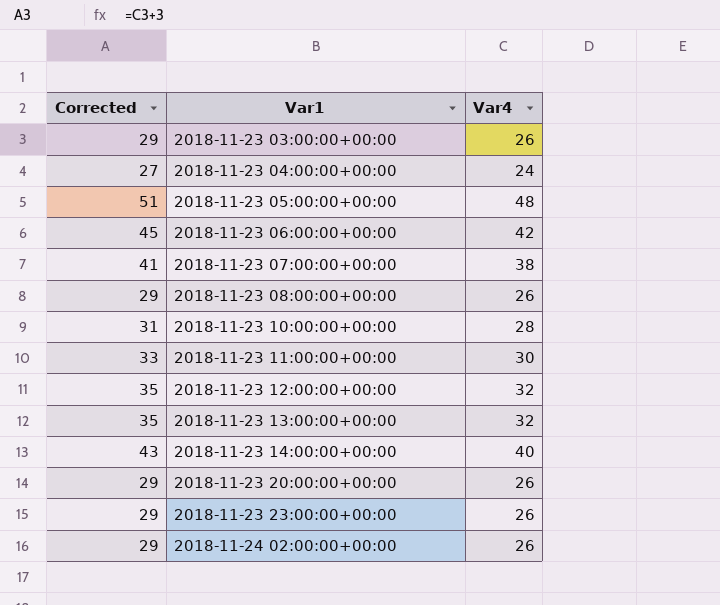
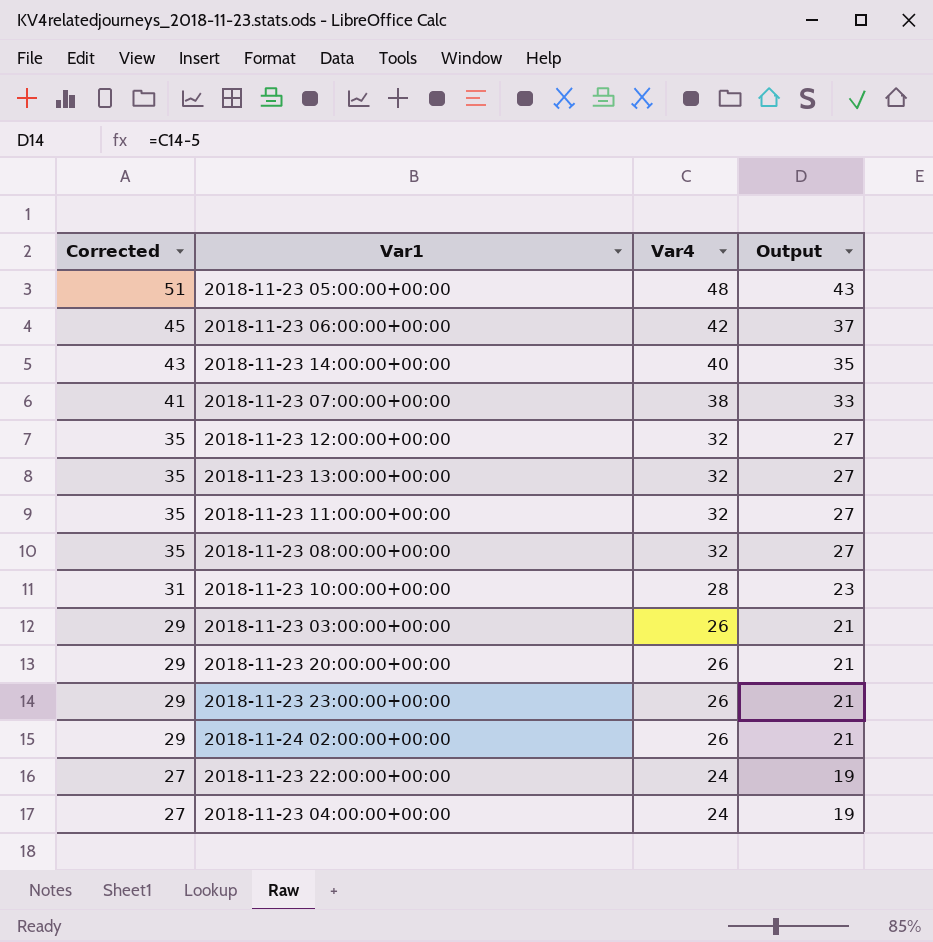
row order: Var1 ascending -> Corrected descending
column Output | formula: none -> [Var4] - 5
2018-11-23 11:00:00+00:00 | Corrected: 33 -> 35
2018-11-23 11:00:00+00:00 | Var4: 30 -> 32
2018-11-23 08:00:00+00:00 | Corrected: 29 -> 35
2018-11-23 08:00:00+00:00 | Var4: 26 -> 32
row 2018-11-23 22:00:00+00:00: none -> 27 | 24 | 19

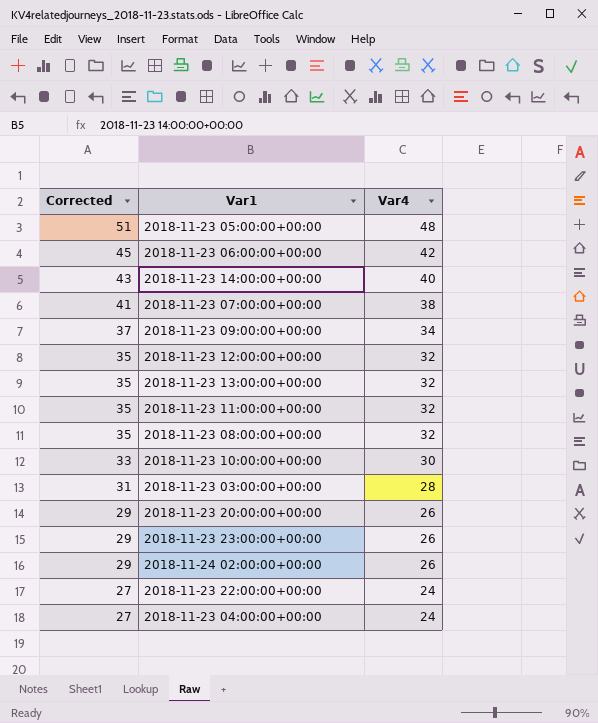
column Output | formula: [Var4] - 5 -> none
row 2018-11-23 09:00:00+00:00: none -> 37 | 34
2018-11-23 10:00:00+00:00 | Corrected: 31 -> 33
2018-11-23 10:00:00+00:00 | Var4: 28 -> 30
2018-11-23 03:00:00+00:00 | Corrected: 29 -> 31
2018-11-23 03:00:00+00:00 | Var4: 26 -> 28

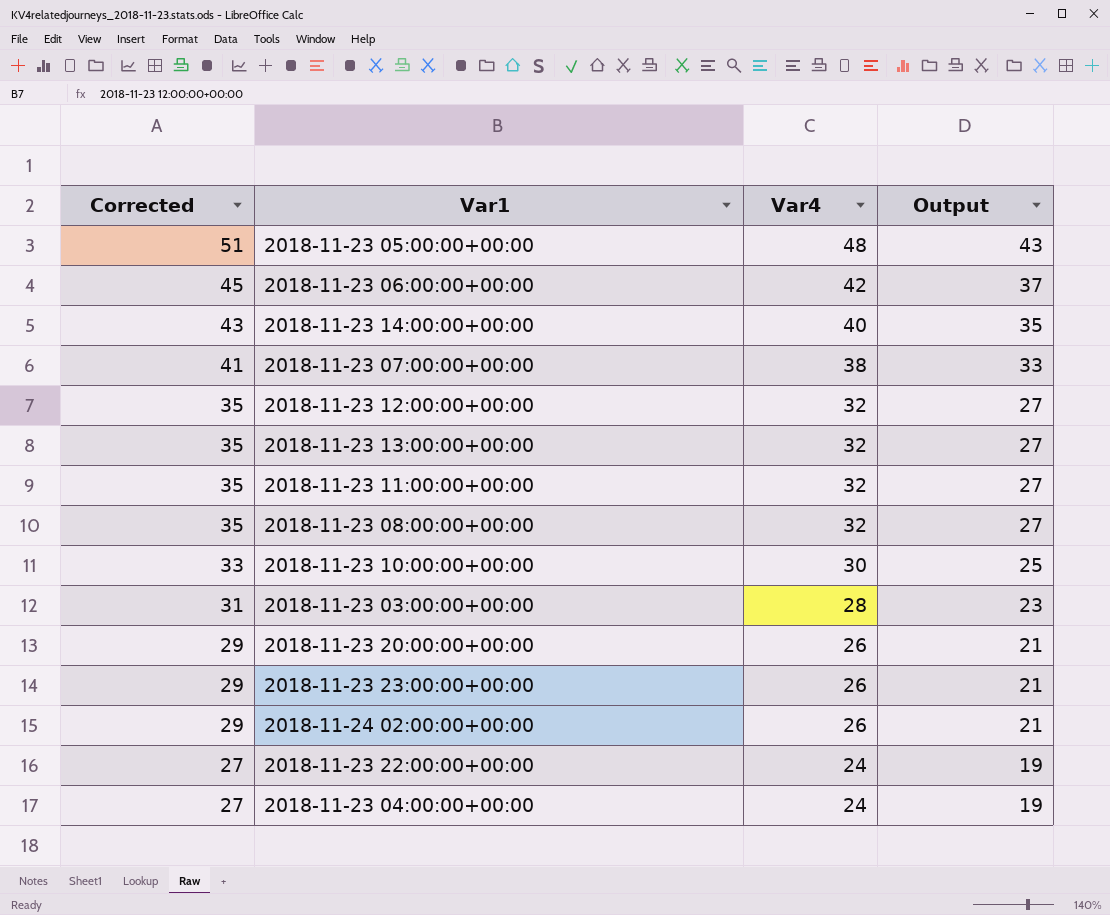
column Output | formula: none -> [Var4] - 5
row 2018-11-23 09:00:00+00:00: 37 | 34 -> none

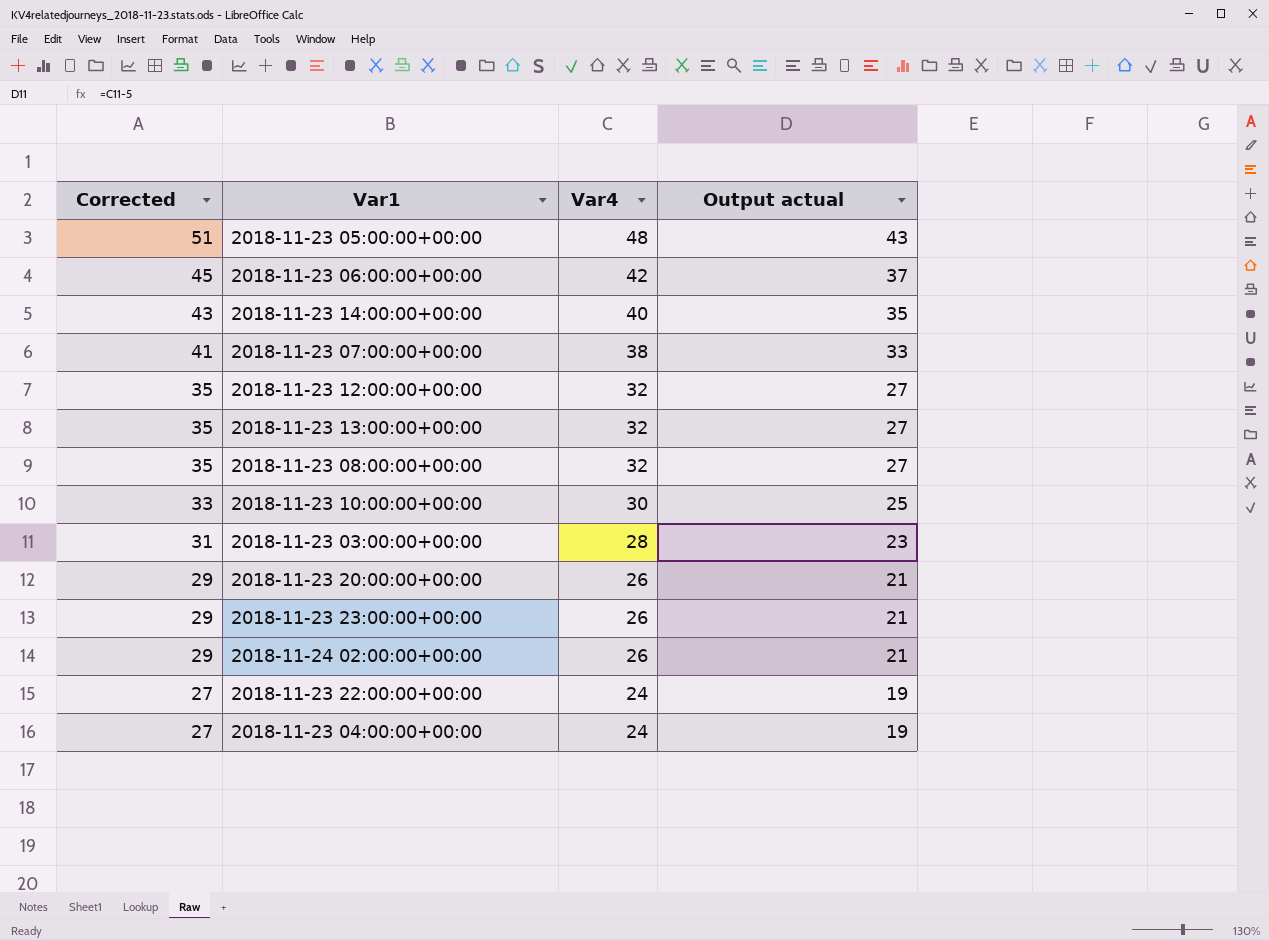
column name: Output -> Output actual
row 2018-11-23 11:00:00+00:00: 35 | 32 | 27 -> none

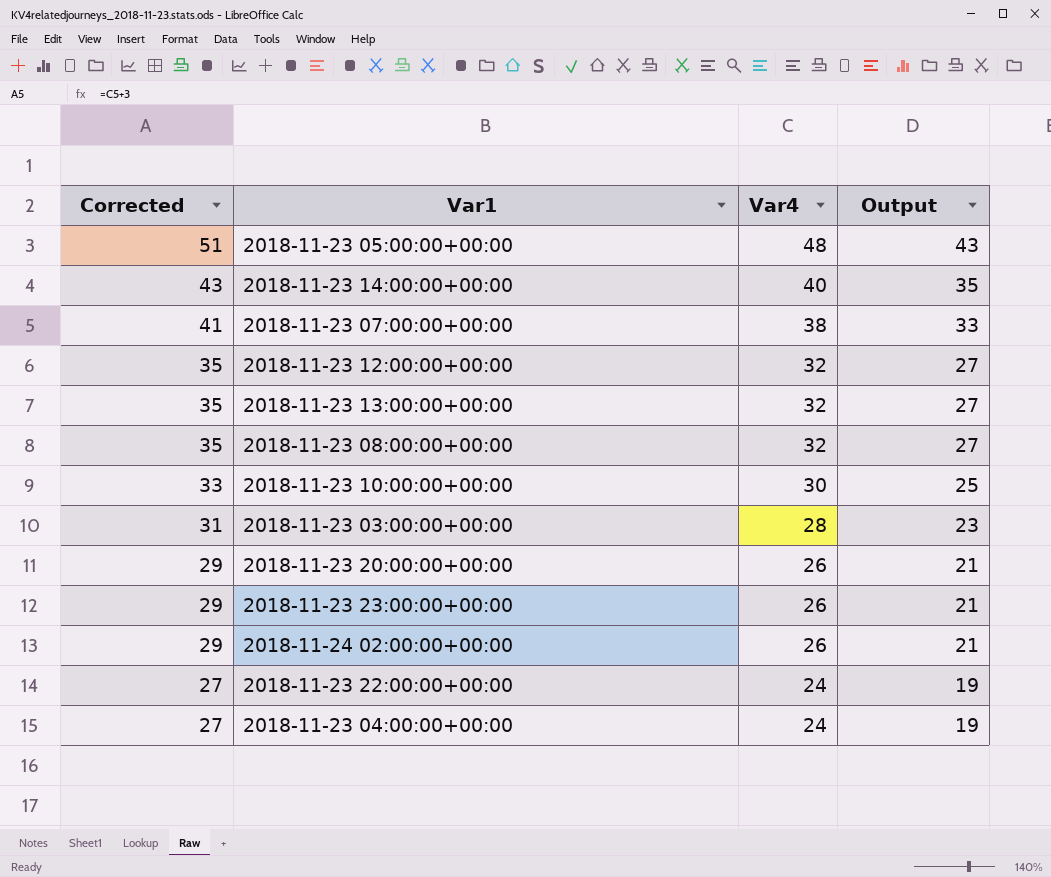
column name: Output actual -> Output
row 2018-11-23 06:00:00+00:00: 45 | 42 | 37 -> none

